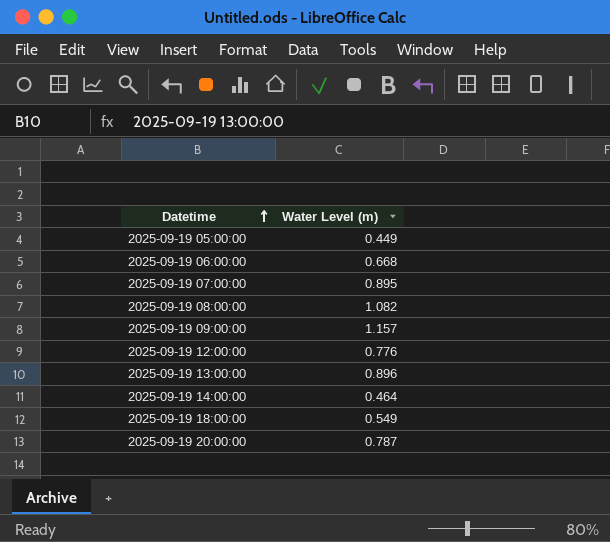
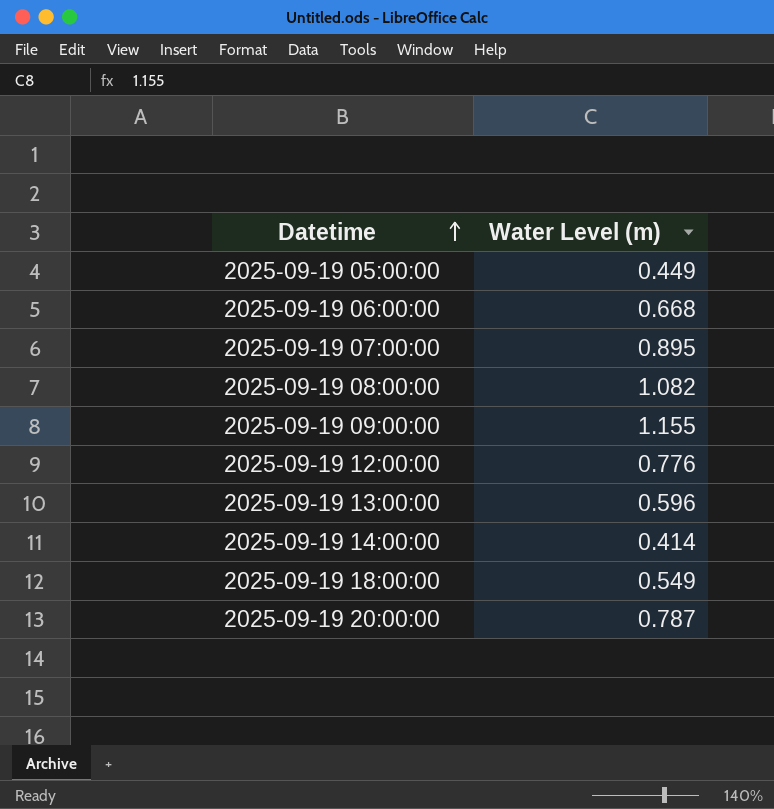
2025-09-19 09:00:00 | Water Level (m): 1.157 -> 1.155
2025-09-19 13:00:00 | Water Level (m): 0.896 -> 0.596
2025-09-19 14:00:00 | Water Level (m): 0.464 -> 0.414

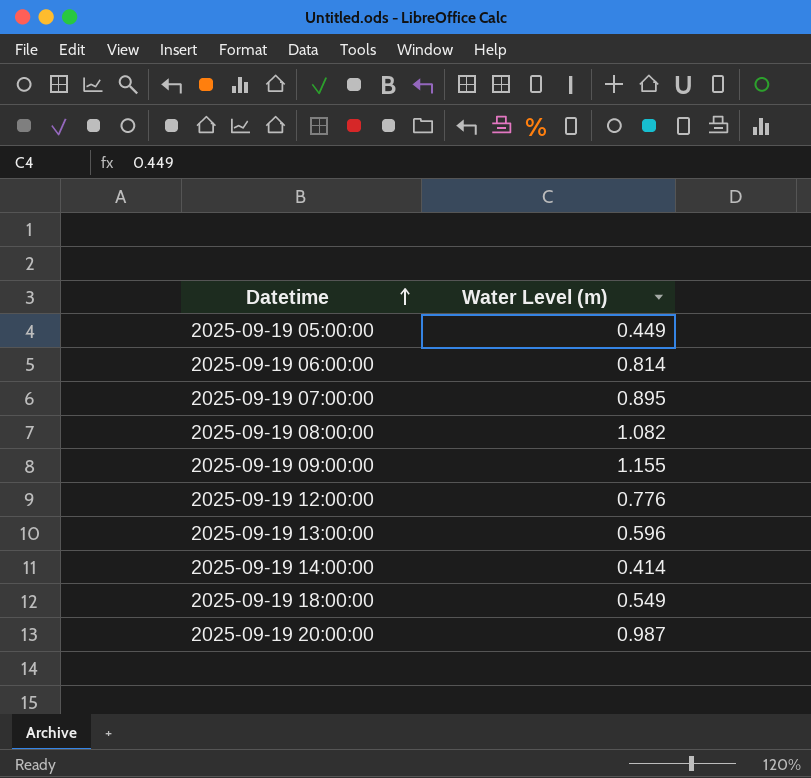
2025-09-19 06:00:00 | Water Level (m): 0.668 -> 0.814
2025-09-19 20:00:00 | Water Level (m): 0.787 -> 0.987

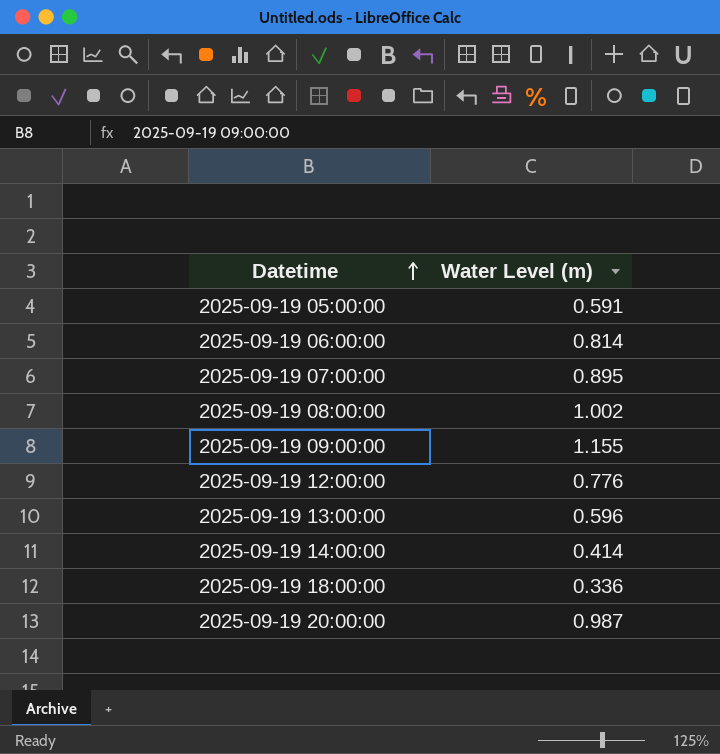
2025-09-19 05:00:00 | Water Level (m): 0.449 -> 0.591
2025-09-19 08:00:00 | Water Level (m): 1.082 -> 1.002
2025-09-19 18:00:00 | Water Level (m): 0.549 -> 0.336

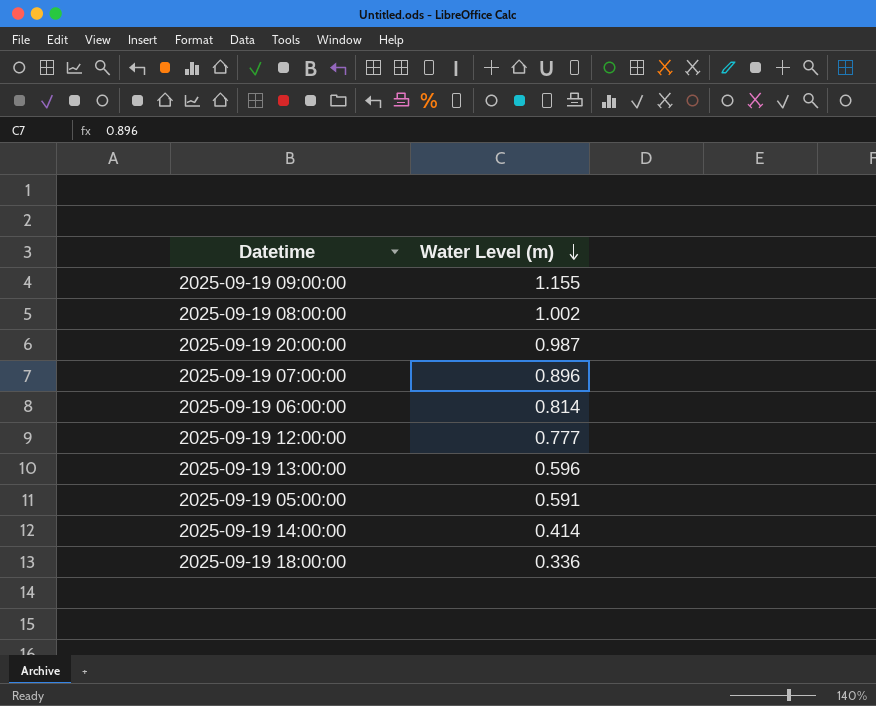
row order: Datetime ascending -> Water Level (m) descending
2025-09-19 07:00:00 | Water Level (m): 0.895 -> 0.896
2025-09-19 12:00:00 | Water Level (m): 0.776 -> 0.777

